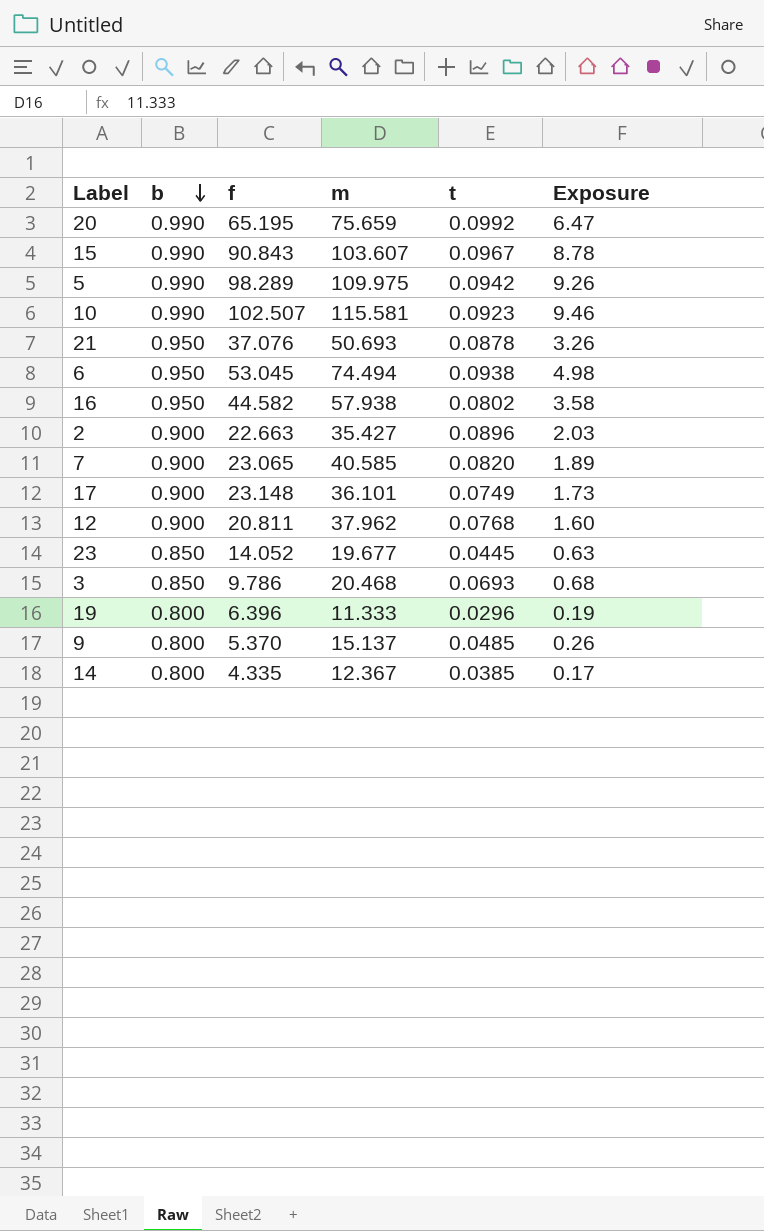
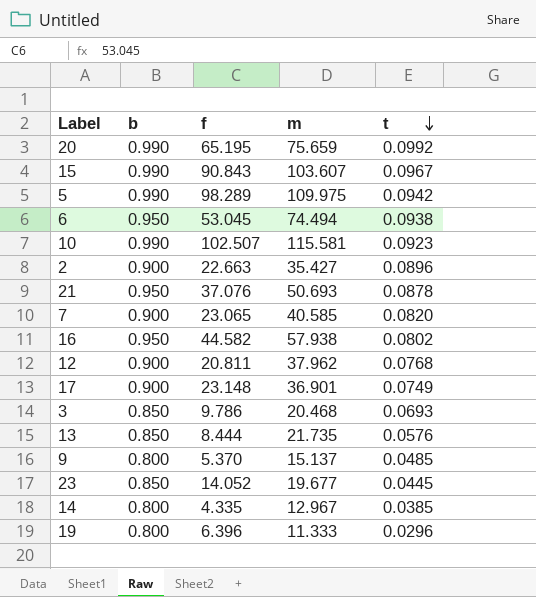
row order: b descending -> t descending
column Exposure | formula: [f] * [t] -> none
17 | m: 36.101 -> 36.901
row 13: none -> 0.850 | 8.444 | 21.735 | 0.0576
14 | m: 12.367 -> 12.967

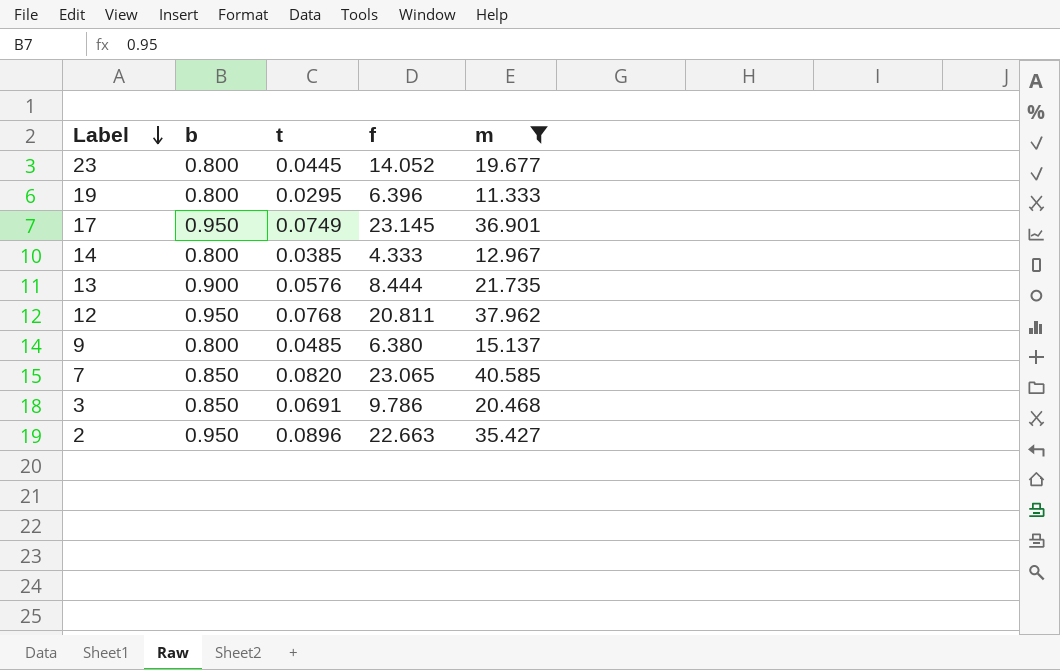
filter: none -> m <= 40.585
row order: t descending -> Label descending
column t | position: 5 -> 3
23 | b: 0.850 -> 0.800
19 | t: 0.0296 -> 0.0295
17 | b: 0.900 -> 0.950
17 | f: 23.148 -> 23.145
14 | f: 4.335 -> 4.333
13 | b: 0.850 -> 0.900
12 | b: 0.900 -> 0.950
9 | f: 5.370 -> 6.380
7 | b: 0.900 -> 0.850
3 | t: 0.0693 -> 0.0691
2 | b: 0.900 -> 0.950

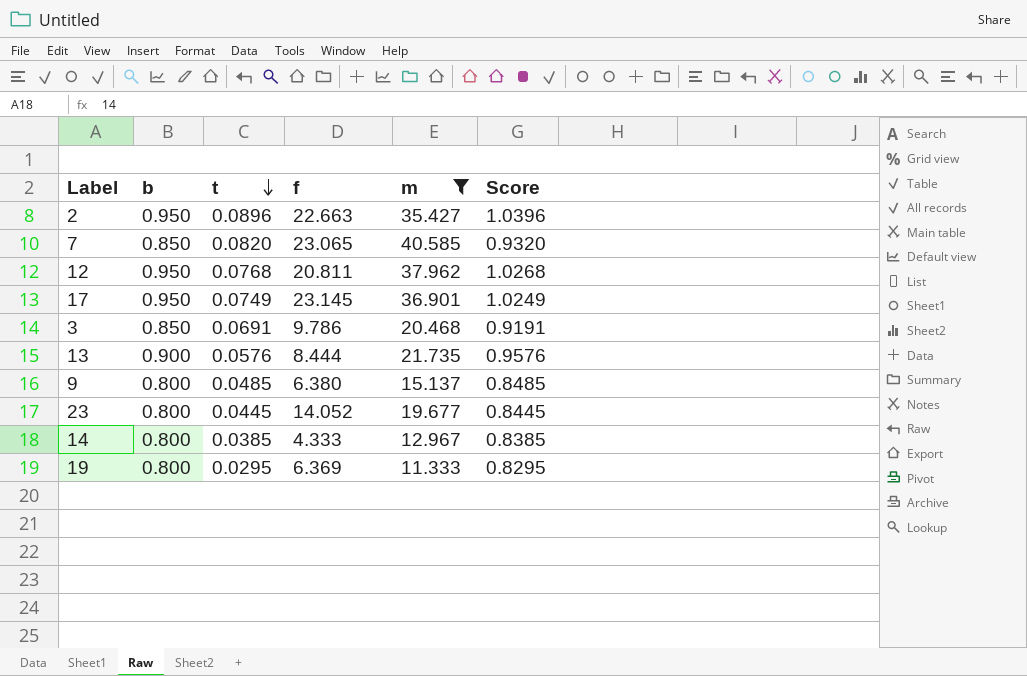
row order: Label descending -> t descending
column Score | formula: none -> [b] + [t]
19 | f: 6.396 -> 6.369

